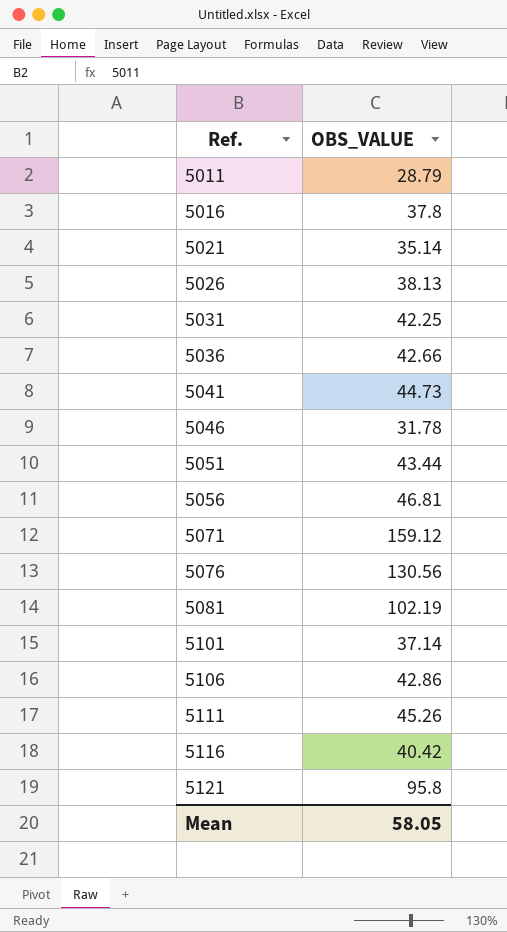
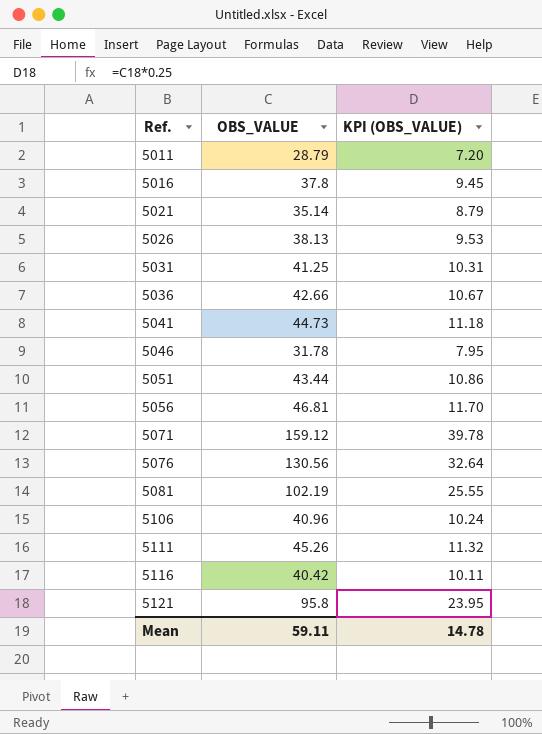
column KPI (OBS_VALUE) | formula: none -> [OBS_VALUE] * 0.25
row 5101: 37.14 -> none
5031 | OBS_VALUE: 42.25 -> 41.25
5106 | OBS_VALUE: 42.86 -> 40.96
Mean | OBS_VALUE: 58.05 -> 59.11

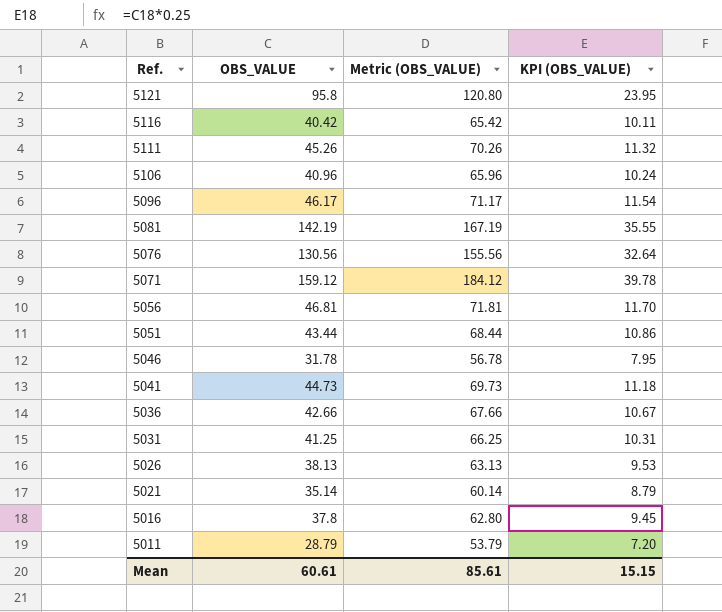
row order: Ref. ascending -> Ref. descending
column Metric (OBS_VALUE) | formula: none -> [OBS_VALUE] + 25
row 5096: none -> 46.17 | 71.17 | 11.54
5081 | OBS_VALUE: 102.19 -> 142.19
5081 | KPI (OBS_VALUE): 25.55 -> 35.55
Mean | OBS_VALUE: 59.11 -> 60.61
Mean | KPI (OBS_VALUE): 14.78 -> 15.15

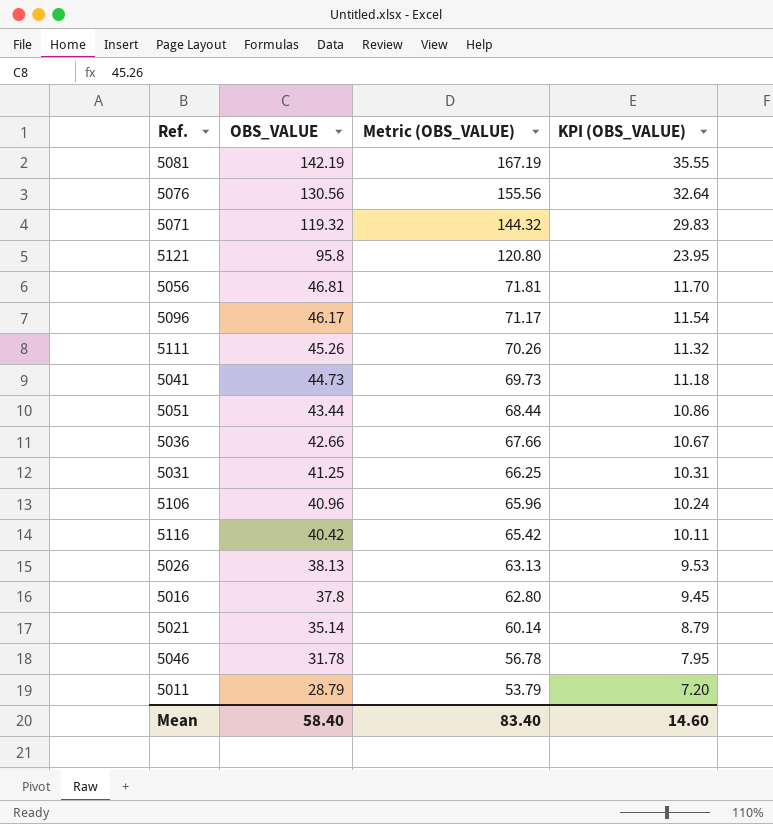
row order: Ref. descending -> OBS_VALUE descending
5071 | OBS_VALUE: 159.12 -> 119.32
5071 | Metric (OBS_VALUE): 184.12 -> 144.32
5071 | KPI (OBS_VALUE): 39.78 -> 29.83
Mean | OBS_VALUE: 60.61 -> 58.40
Mean | Metric (OBS_VALUE): 85.61 -> 83.40
Mean | KPI (OBS_VALUE): 15.15 -> 14.60

